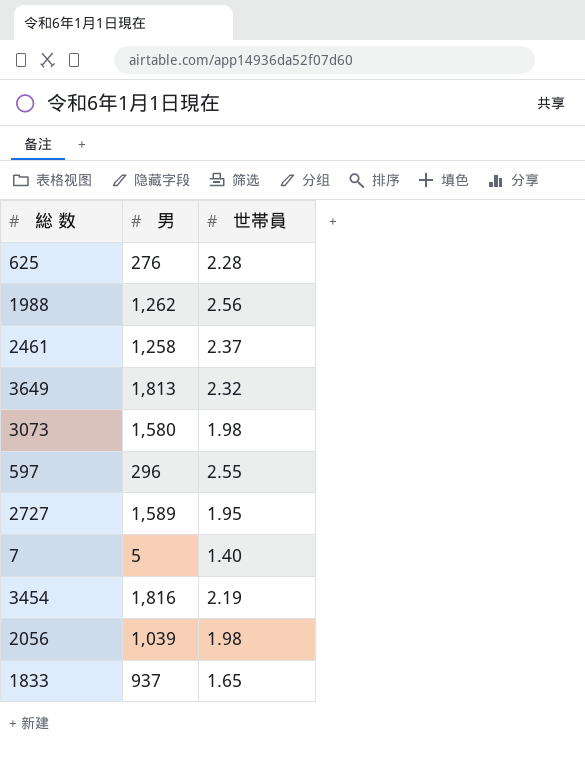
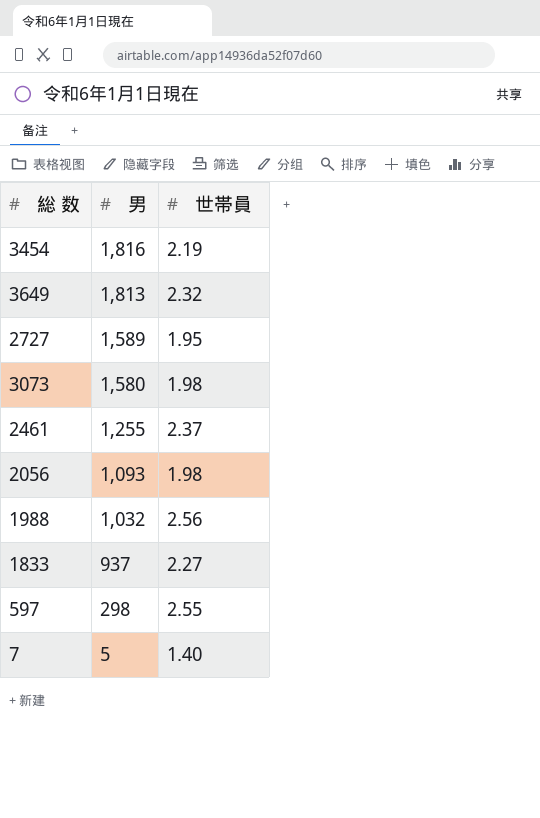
row order: none -> 男 descending
row 625: 276 | 2.28 -> none
2461 | 男: 1,258 -> 1,255
2056 | 男: 1,039 -> 1,093
1988 | 男: 1,262 -> 1,032
1833 | 世帯員: 1.65 -> 2.27
597 | 男: 296 -> 298

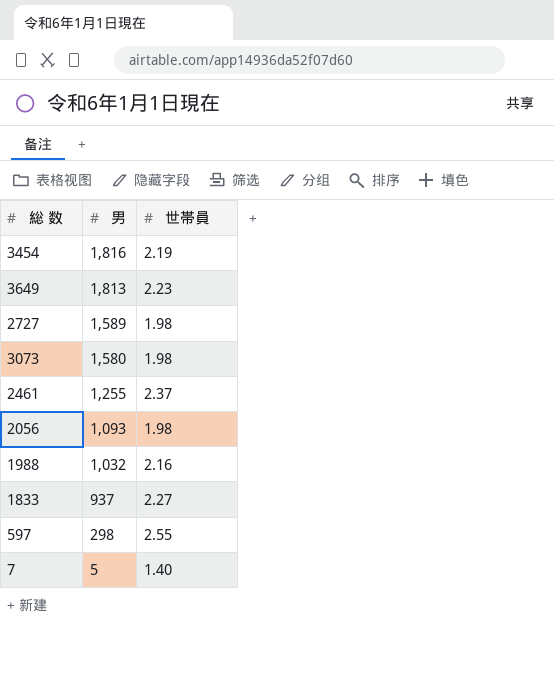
3649 | 世帯員: 2.32 -> 2.23
2727 | 世帯員: 1.95 -> 1.98
1988 | 世帯員: 2.56 -> 2.16

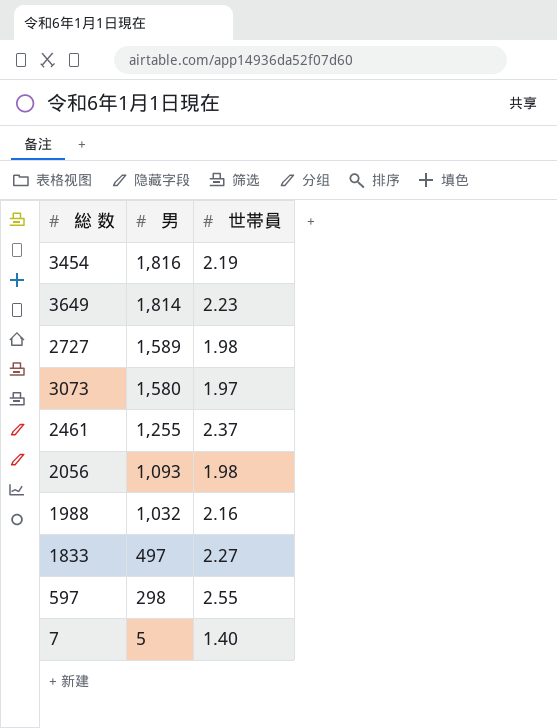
3649 | 男: 1,813 -> 1,814
3073 | 世帯員: 1.98 -> 1.97
1833 | 男: 937 -> 497

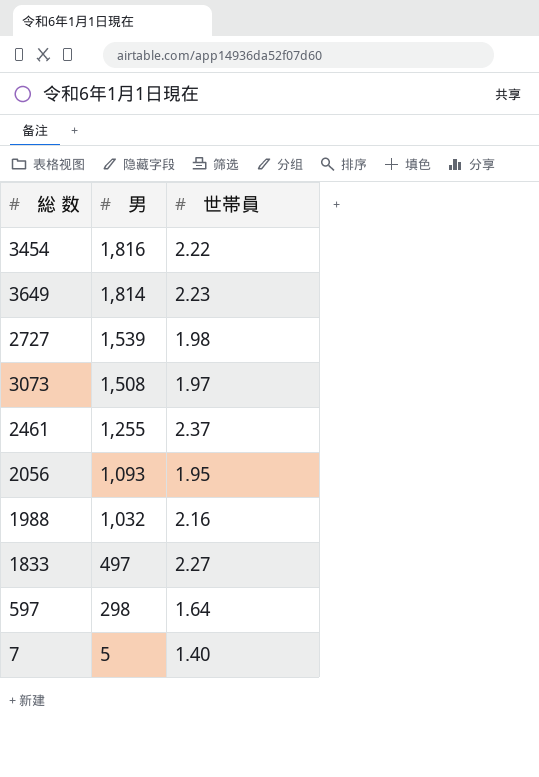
3454 | 世帯員: 2.19 -> 2.22
2727 | 男: 1,589 -> 1,539
3073 | 男: 1,580 -> 1,508
2056 | 世帯員: 1.98 -> 1.95
597 | 世帯員: 2.55 -> 1.64

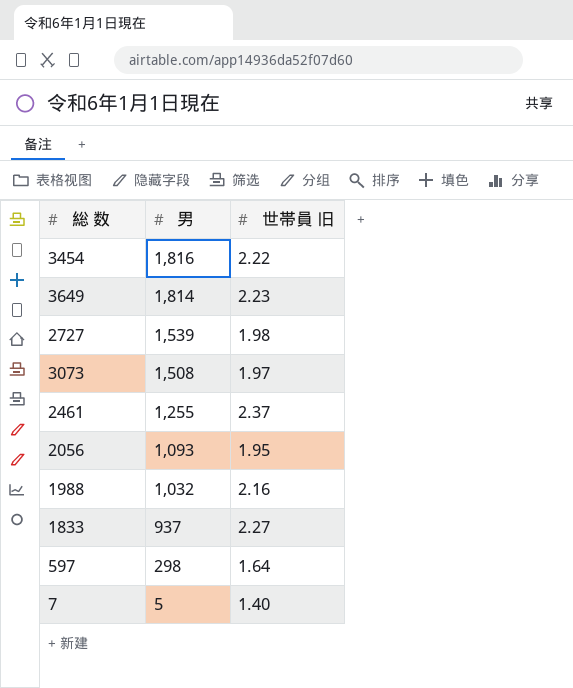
column name: 世帯員 -> 世帯員 旧
1833 | 男: 497 -> 937

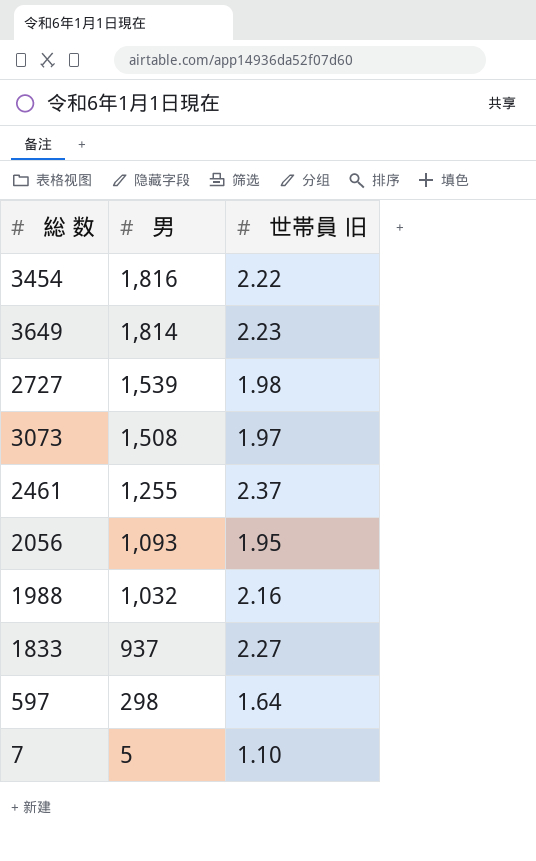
7 | 世帯員 旧: 1.40 -> 1.10

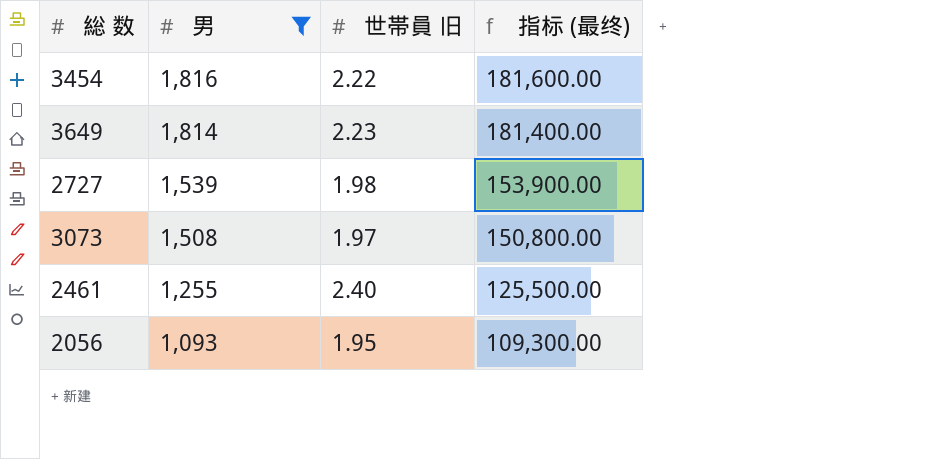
filter: none -> 男 >= 1,093
column 指标 (最终) | formula: none -> [男] * 100
2461 | 世帯員 旧: 2.37 -> 2.40

